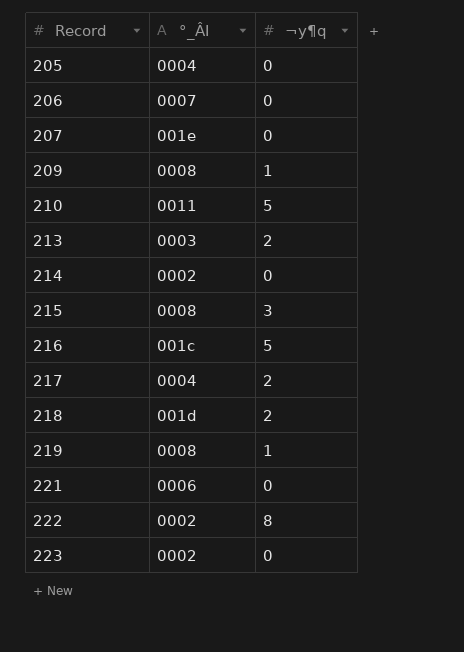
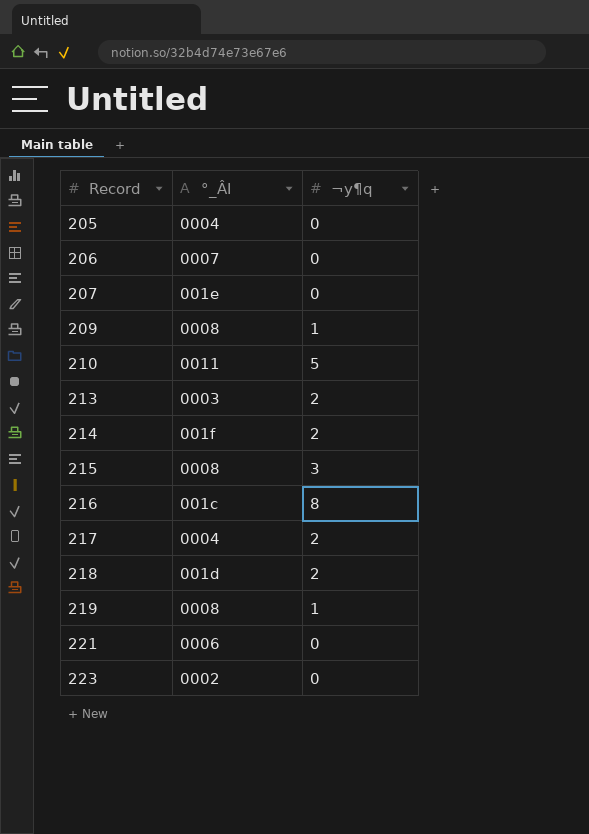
row 222: 0002 | 8 -> none
214 | °_ÂI: 0002 -> 001f
214 | ¬y¶q: 0 -> 2
216 | ¬y¶q: 5 -> 8

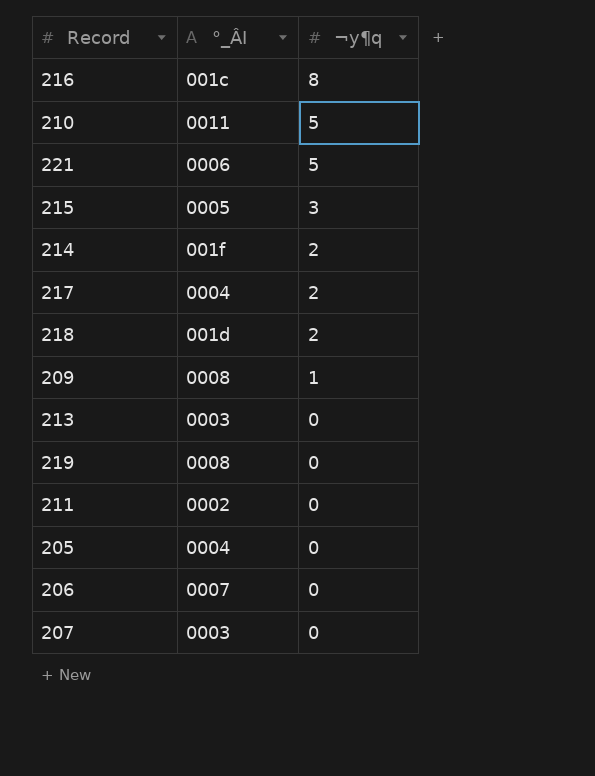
row order: Record ascending -> ¬y¶q descending
row 223: 0002 | 0 -> none
221 | ¬y¶q: 0 -> 5
215 | °_ÂI: 0008 -> 0005
213 | ¬y¶q: 2 -> 0
219 | ¬y¶q: 1 -> 0
row 211: none -> 0002 | 0
207 | °_ÂI: 001e -> 0003

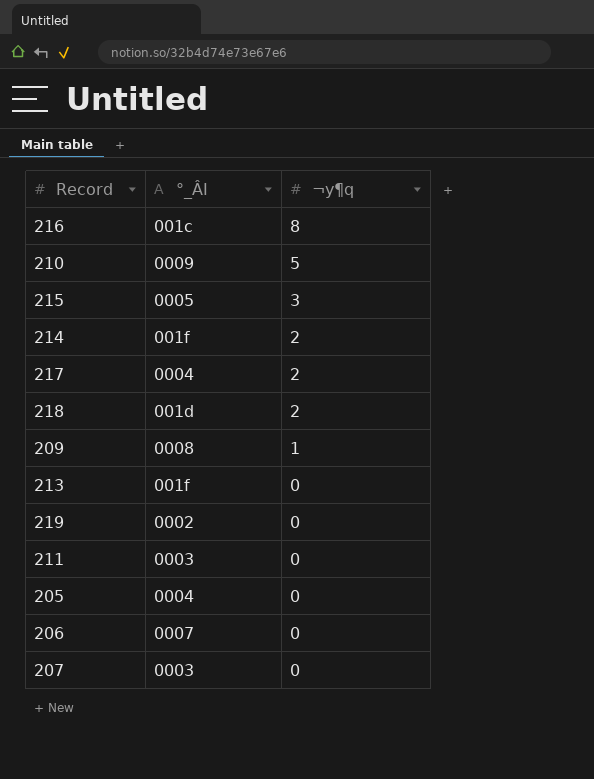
row 221: 0006 | 5 -> none
210 | °_ÂI: 0011 -> 0009
213 | °_ÂI: 0003 -> 001f
219 | °_ÂI: 0008 -> 0002
211 | °_ÂI: 0002 -> 0003

